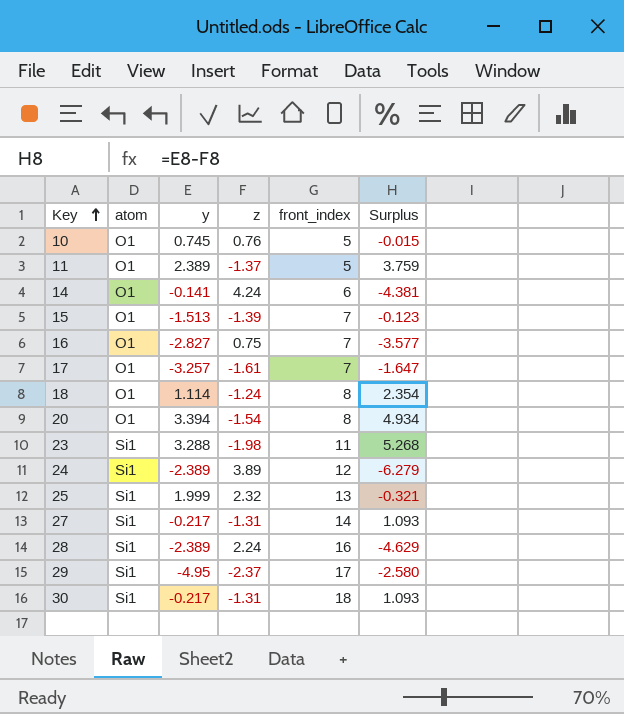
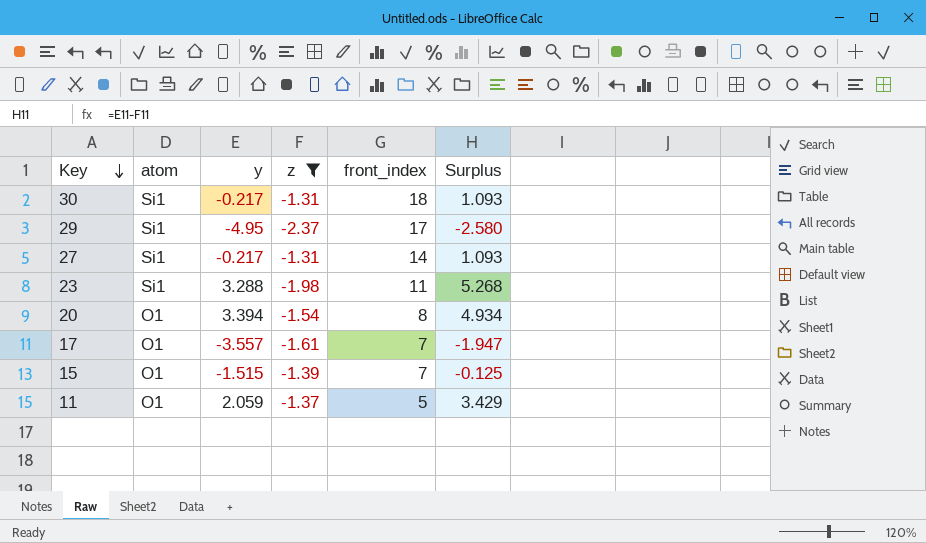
filter: none -> z <= -1.31
row order: Key ascending -> Key descending
17 | y: -3.257 -> -3.557
17 | Surplus: -1.647 -> -1.947
15 | y: -1.513 -> -1.515
15 | Surplus: -0.123 -> -0.125
11 | y: 2.389 -> 2.059
11 | Surplus: 3.759 -> 3.429

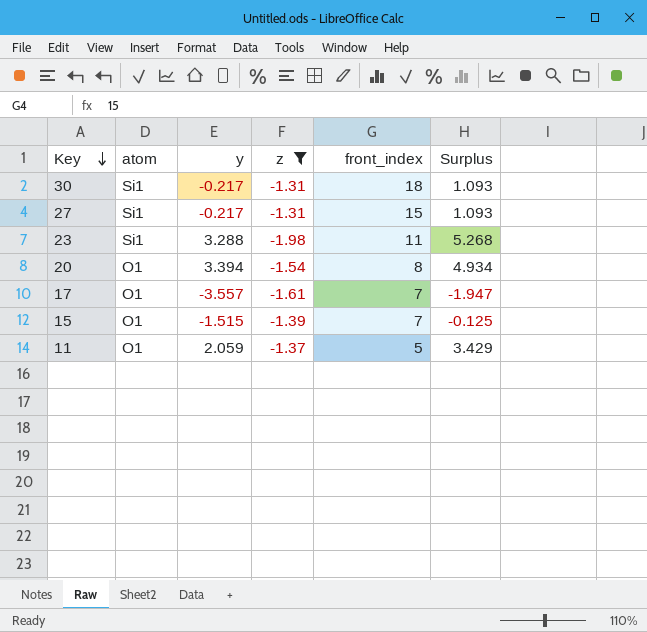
row 29: Si1 | -4.95 | -2.37 | 17 | -2.580 -> none
27 | front_index: 14 -> 15

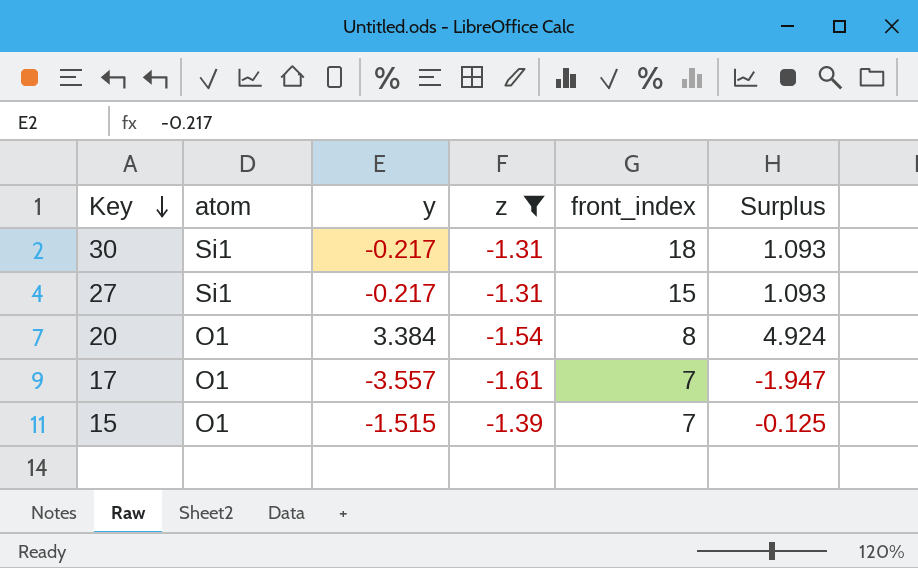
row 23: Si1 | 3.288 | -1.98 | 11 | 5.268 -> none
row 11: O1 | 2.059 | -1.37 | 5 | 3.429 -> none
20 | y: 3.394 -> 3.384
20 | Surplus: 4.934 -> 4.924

